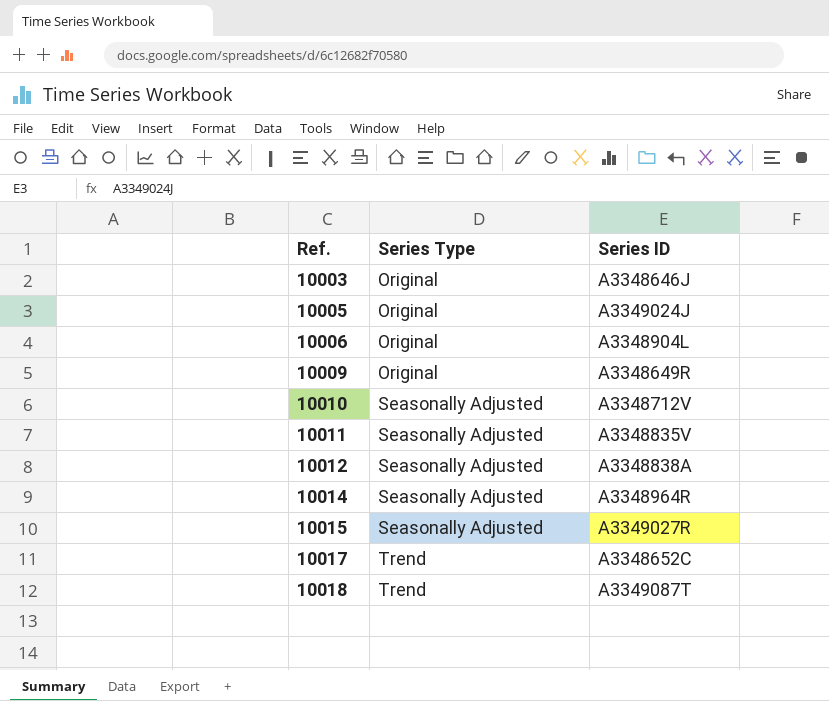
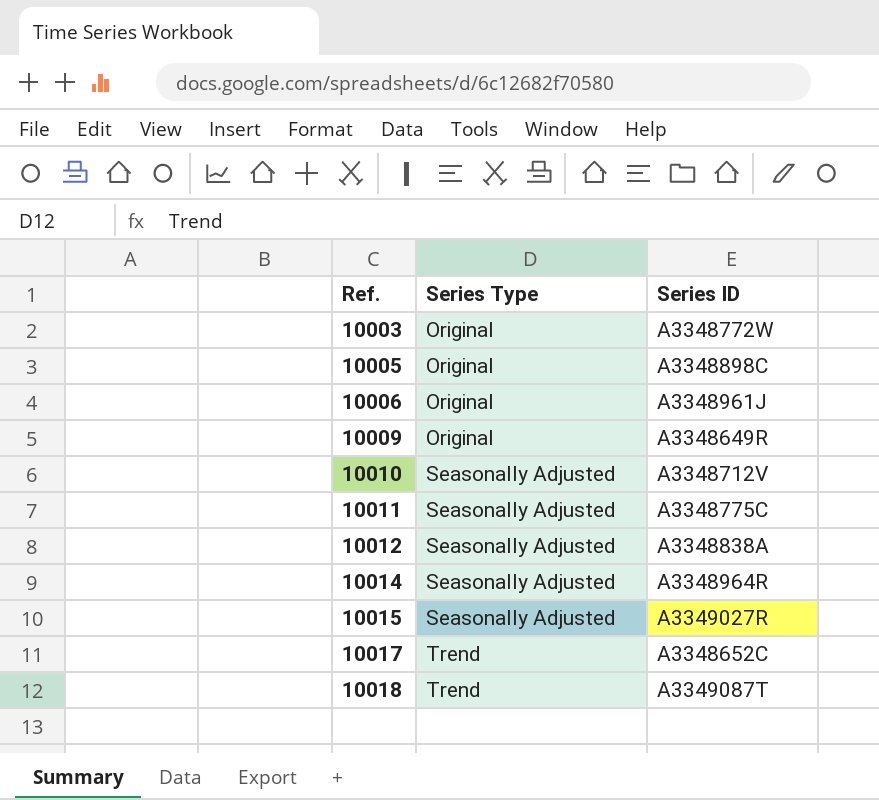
10003 | Series ID: A3348646J -> A3348772W
10005 | Series ID: A3349024J -> A3348898C
10006 | Series ID: A3348904L -> A3348961J
10011 | Series ID: A3348835V -> A3348775C

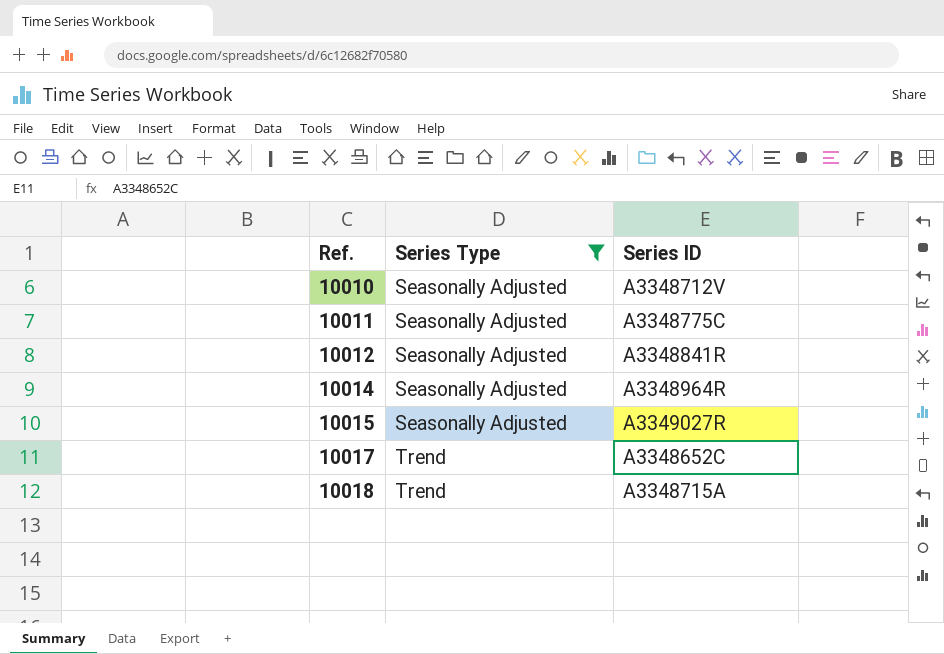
filter: none -> Series Type != Original
10012 | Series ID: A3348838A -> A3348841R
10018 | Series ID: A3349087T -> A3348715A

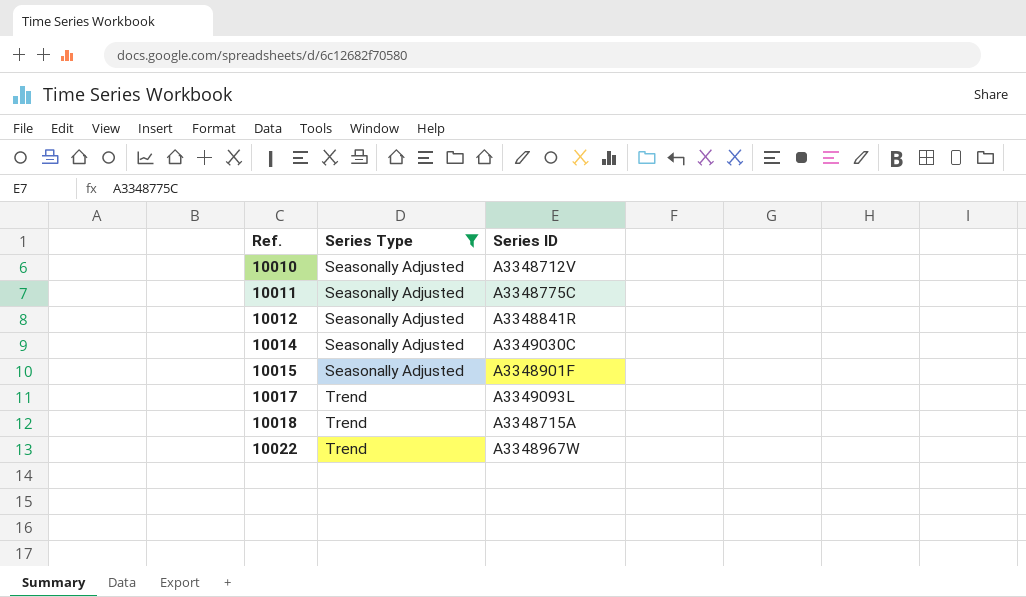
10014 | Series ID: A3348964R -> A3349030C
10015 | Series ID: A3349027R -> A3348901F
10017 | Series ID: A3348652C -> A3349093L
row 10022: none -> Trend | A3348967W

